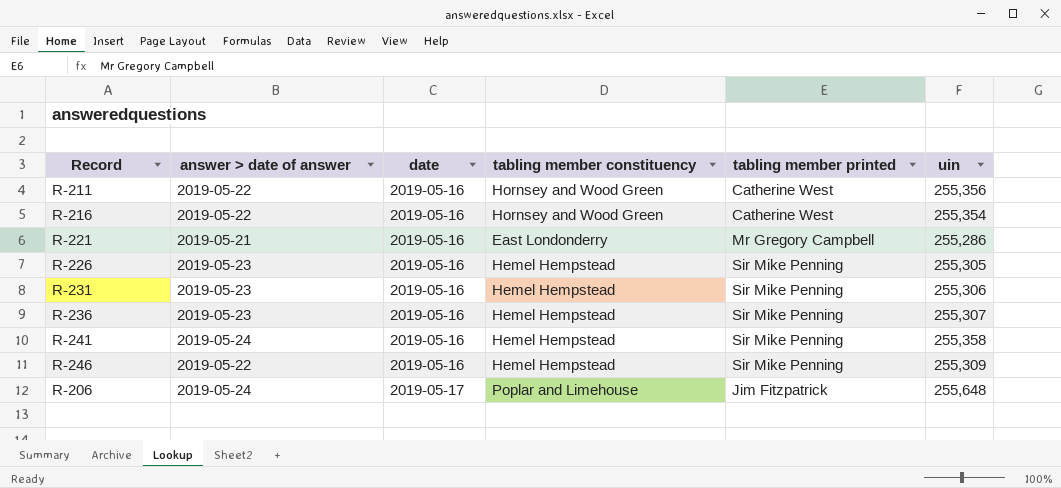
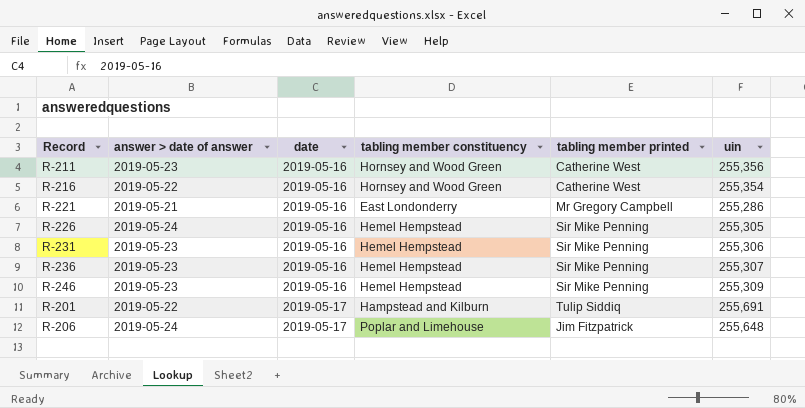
row R-241: 2019-05-24 | 2019-05-16 | Hemel Hempstead | Sir Mike Penning | 255,358 -> none
R-211 | answer > date of answer: 2019-05-22 -> 2019-05-23
R-226 | answer > date of answer: 2019-05-23 -> 2019-05-24
R-246 | answer > date of answer: 2019-05-22 -> 2019-05-23
row R-201: none -> 2019-05-22 | 2019-05-17 | Hampstead and Kilburn | Tulip Siddiq | 255,691

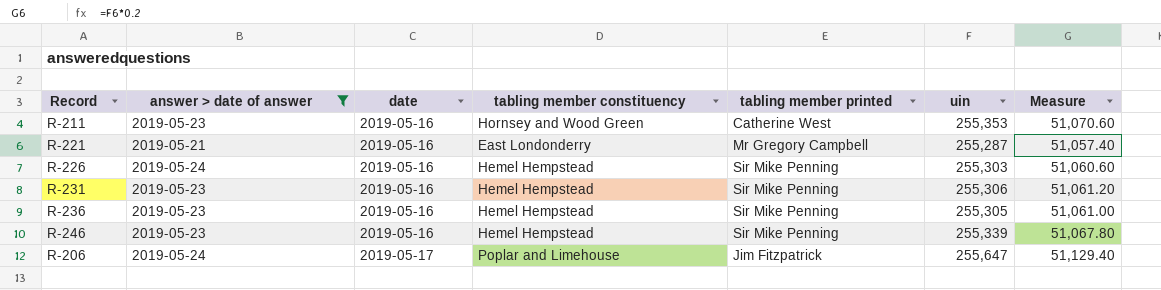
filter: none -> answer > date of answer != 2019-05-22
column Measure | formula: none -> [uin] * 0.2
R-211 | uin: 255,356 -> 255,353
R-221 | uin: 255,286 -> 255,287
R-226 | uin: 255,305 -> 255,303
R-236 | uin: 255,307 -> 255,305
R-246 | uin: 255,309 -> 255,339
R-206 | uin: 255,648 -> 255,647

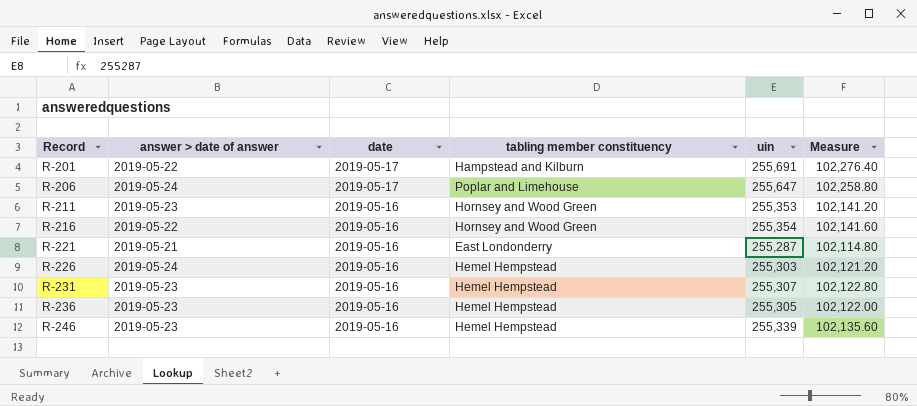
filter: answer > date of answer != 2019-05-22 -> none
row order: date ascending -> Record ascending
column tabling member printed | position: 5 -> none
column Measure | formula: [uin] * 0.2 -> [uin] * 0.4
R-231 | uin: 255,306 -> 255,307

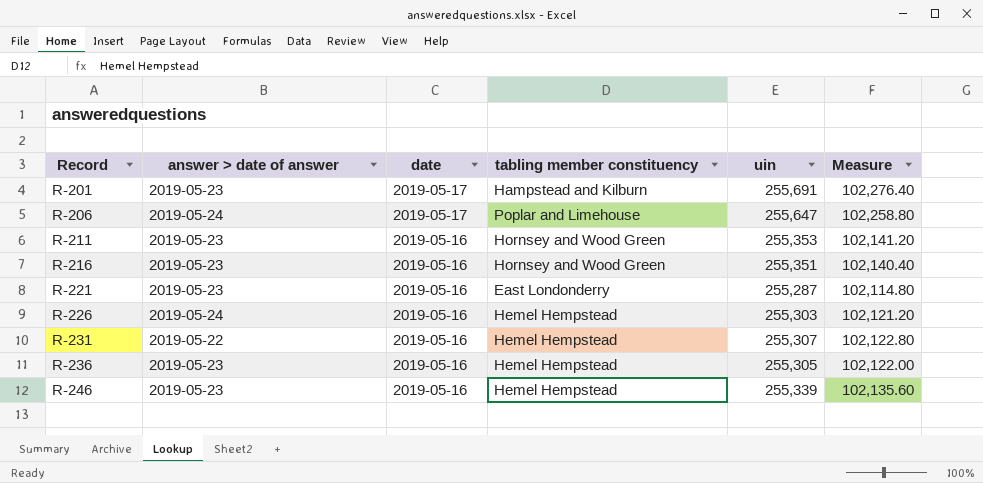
R-201 | answer > date of answer: 2019-05-22 -> 2019-05-23
R-216 | answer > date of answer: 2019-05-22 -> 2019-05-23
R-216 | uin: 255,354 -> 255,351
R-216 | Measure: 102,141.60 -> 102,140.40
R-221 | answer > date of answer: 2019-05-21 -> 2019-05-23
R-231 | answer > date of answer: 2019-05-23 -> 2019-05-22

